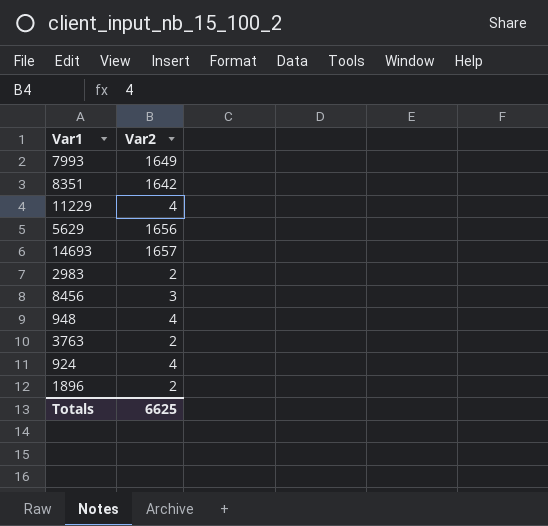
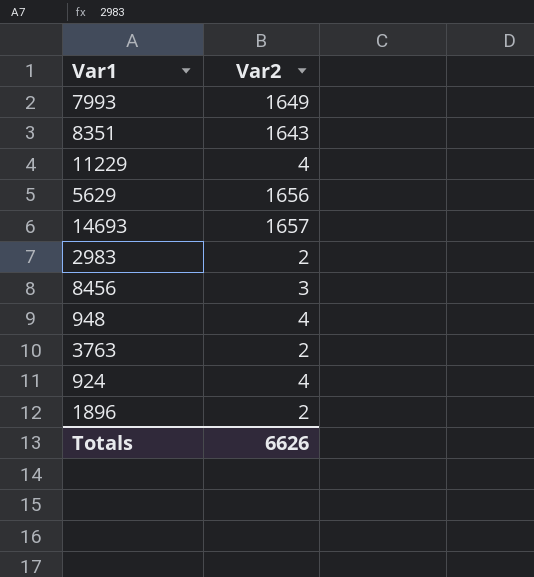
8351 | Var2: 1642 -> 1643
Totals | Var2: 6625 -> 6626

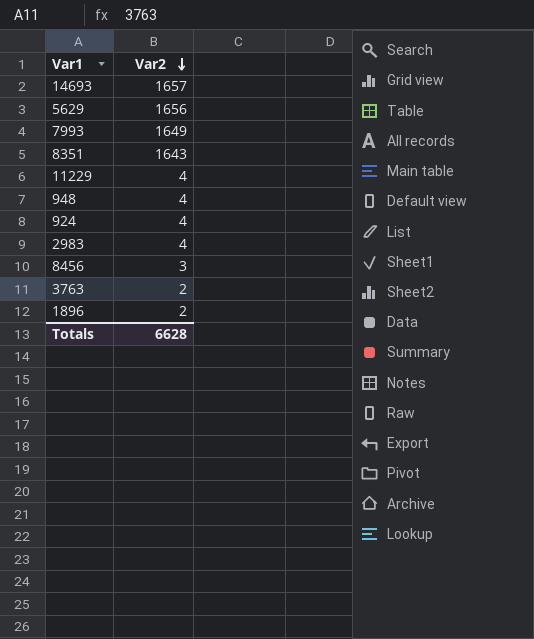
row order: none -> Var2 descending
2983 | Var2: 2 -> 4
Totals | Var2: 6626 -> 6628

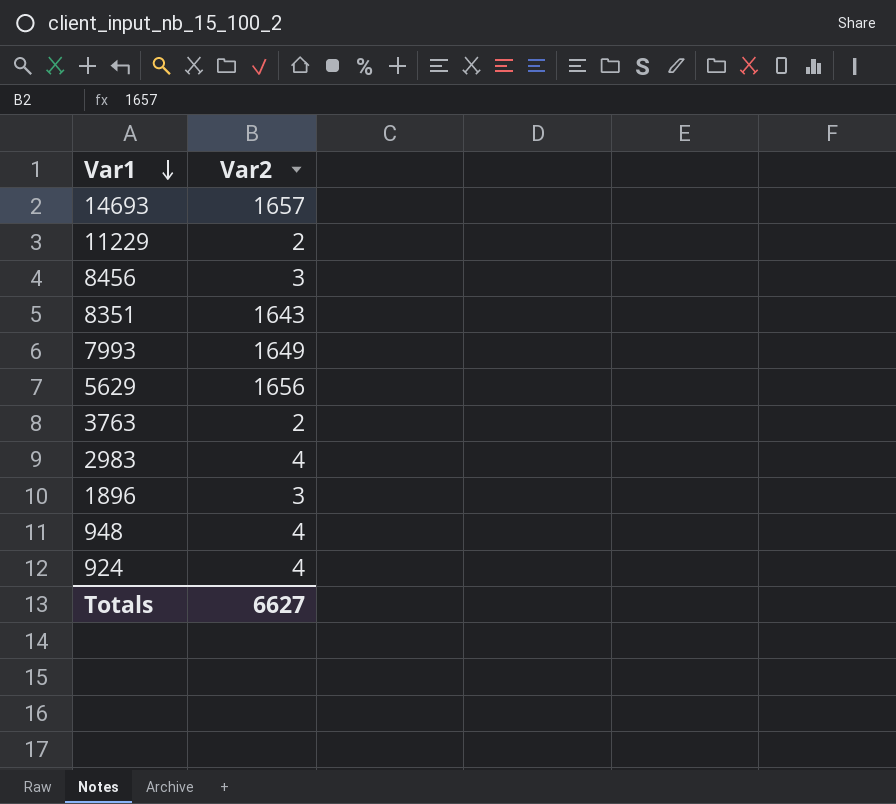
row order: Var2 descending -> Var1 descending
11229 | Var2: 4 -> 2
1896 | Var2: 2 -> 3
Totals | Var2: 6628 -> 6627

